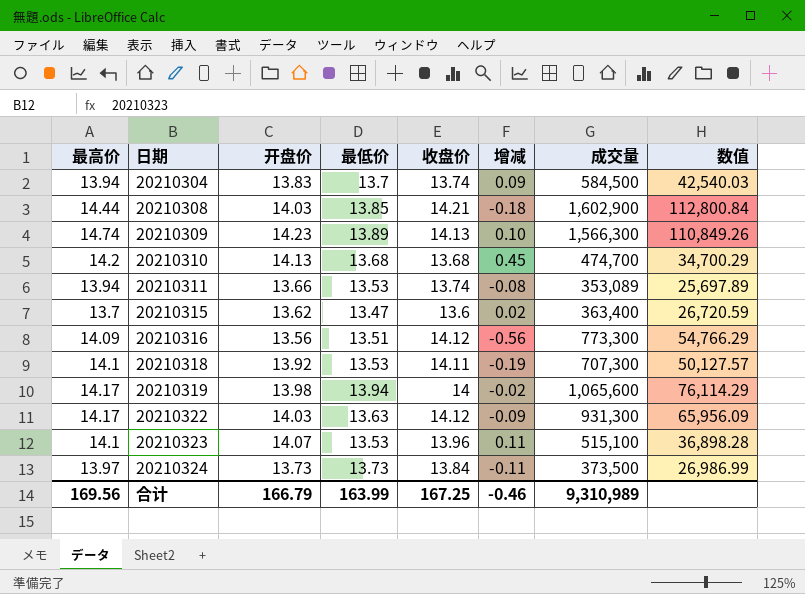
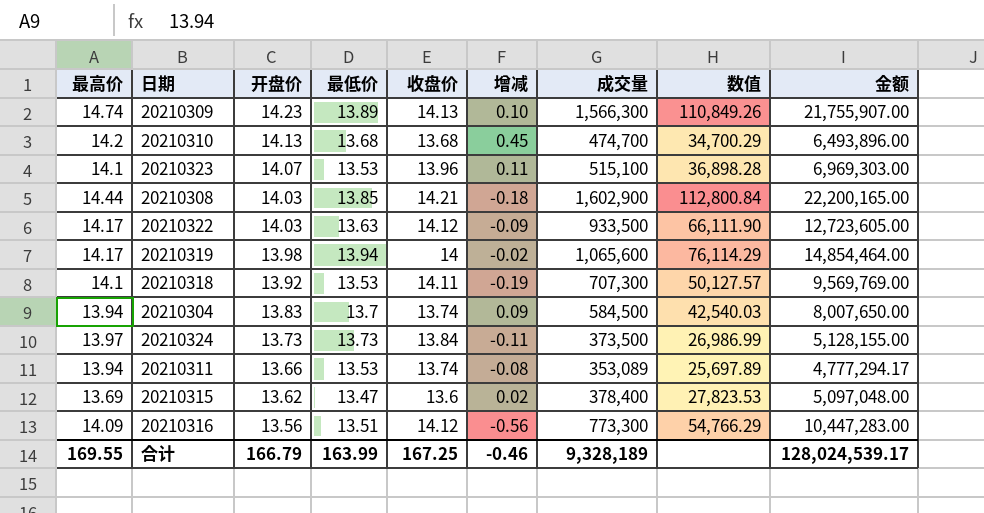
row order: 日期 ascending -> 开盘价 descending
column 金额 | formula: none -> [最低价] * [成交量]
20210322 | 成交量: 931,300 -> 933,500
20210322 | 数值: 65,956.09 -> 66,111.90
20210315 | 最高价: 13.7 -> 13.69
20210315 | 成交量: 363,400 -> 378,400
20210315 | 数值: 26,720.59 -> 27,823.53
合计 | 最高价: 169.56 -> 169.55
合计 | 成交量: 9,310,989 -> 9,328,189

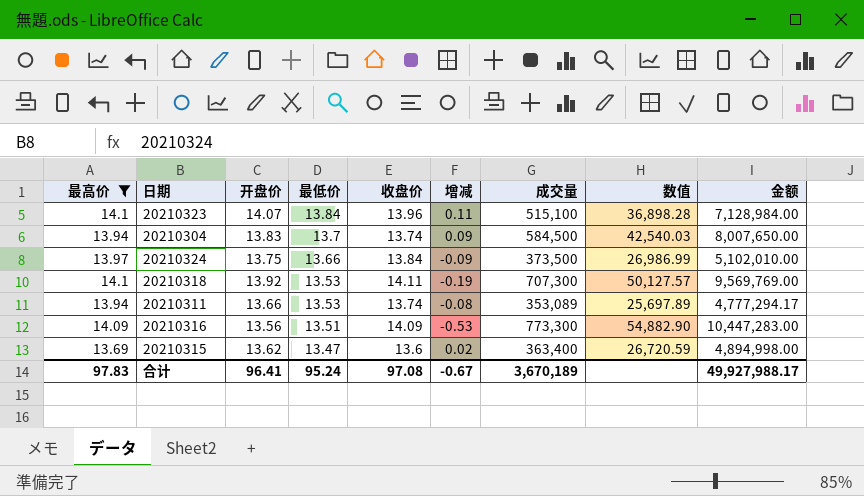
filter: none -> 最高价 <= 14.1
row order: 开盘价 descending -> 最低价 descending
20210323 | 最低价: 13.53 -> 13.84
20210323 | 金额: 6,969,303.00 -> 7,128,984.00
20210324 | 开盘价: 13.73 -> 13.75
20210324 | 最低价: 13.73 -> 13.66
20210324 | 增减: -0.11 -> -0.09
20210324 | 金额: 5,128,155.00 -> 5,102,010.00
20210316 | 收盘价: 14.12 -> 14.09
20210316 | 增减: -0.56 -> -0.53
20210316 | 数值: 54,766.29 -> 54,882.90
20210315 | 成交量: 378,400 -> 363,400
20210315 | 数值: 27,823.53 -> 26,720.59
20210315 | 金额: 5,097,048.00 -> 4,894,998.00
合计 | 最高价: 169.55 -> 97.83
合计 | 开盘价: 166.79 -> 96.41
合计 | 最低价: 163.99 -> 95.24
合计 | 收盘价: 167.25 -> 97.08
合计 | 增减: -0.46 -> -0.67
合计 | 成交量: 9,328,189 -> 3,670,189
合计 | 金额: 128,024,539.17 -> 49,927,988.17

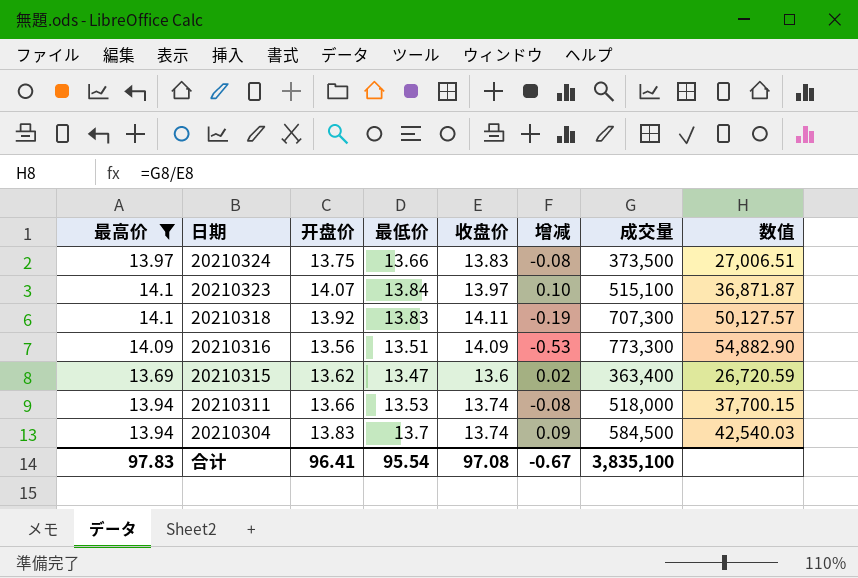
row order: 最低价 descending -> 日期 descending
column 金额 | formula: [最低价] * [成交量] -> none
20210324 | 收盘价: 13.84 -> 13.83
20210324 | 增减: -0.09 -> -0.08
20210324 | 数值: 26,986.99 -> 27,006.51
20210323 | 收盘价: 13.96 -> 13.97
20210323 | 增减: 0.11 -> 0.10
20210323 | 数值: 36,898.28 -> 36,871.87
20210318 | 最低价: 13.53 -> 13.83
20210311 | 成交量: 353,089 -> 518,000
20210311 | 数值: 25,697.89 -> 37,700.15
合计 | 最低价: 95.24 -> 95.54
合计 | 成交量: 3,670,189 -> 3,835,100

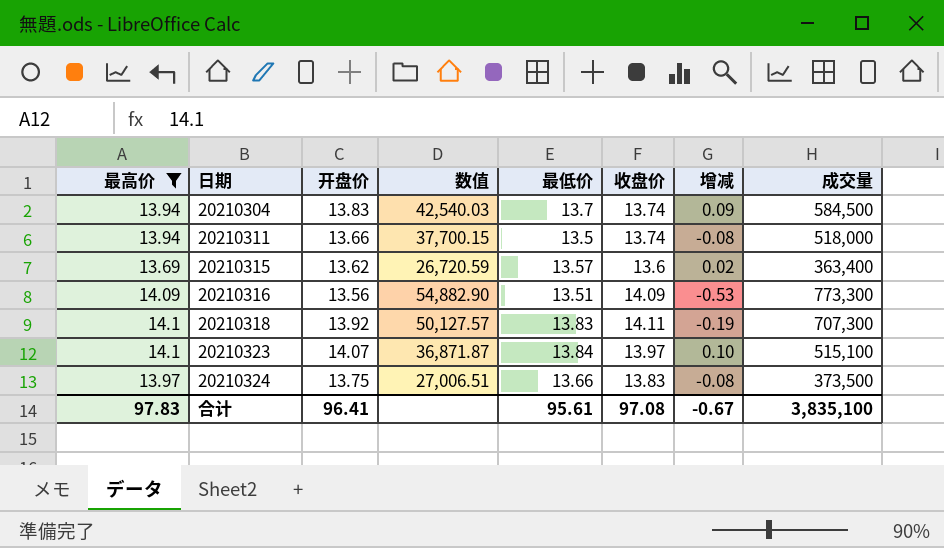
row order: 日期 descending -> 日期 ascending
column 数值 | position: 8 -> 4
20210311 | 最低价: 13.53 -> 13.5
20210315 | 最低价: 13.47 -> 13.57
合计 | 最低价: 95.54 -> 95.61

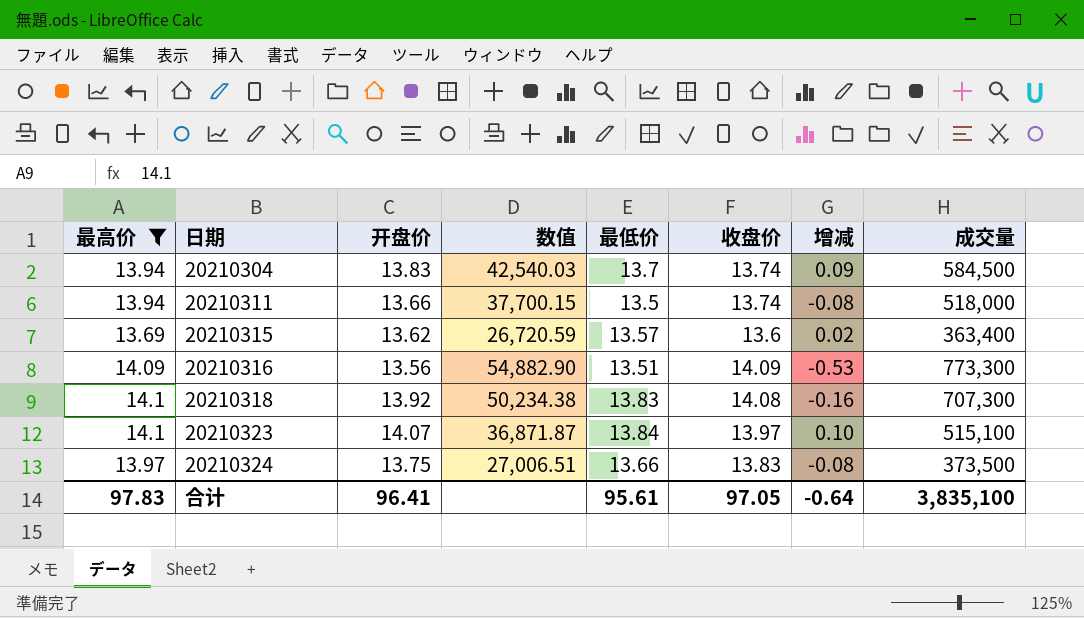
20210318 | 数值: 50,127.57 -> 50,234.38
20210318 | 收盘价: 14.11 -> 14.08
20210318 | 增减: -0.19 -> -0.16
合计 | 收盘价: 97.08 -> 97.05
合计 | 增减: -0.67 -> -0.64

